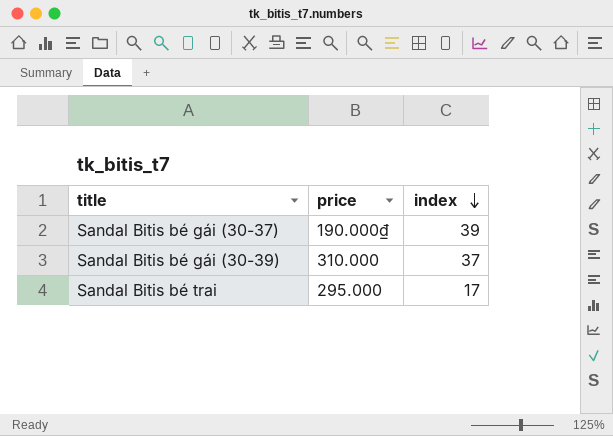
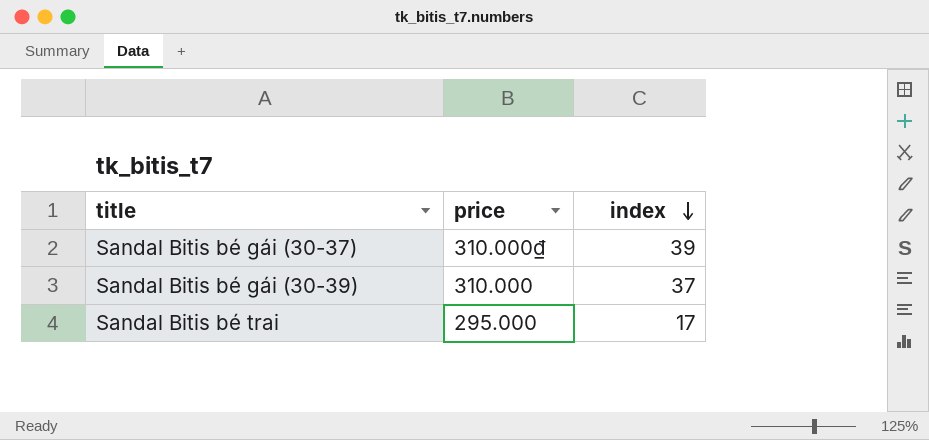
Sandal Bitis bé gái (30-37) | price: 190.000₫ -> 310.000₫

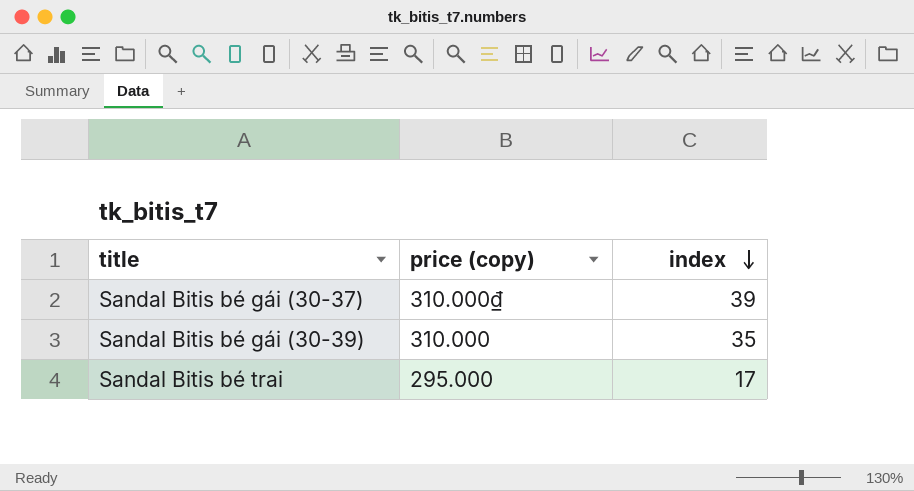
column name: price -> price (copy)
Sandal Bitis bé gái (30-39) | index: 37 -> 35

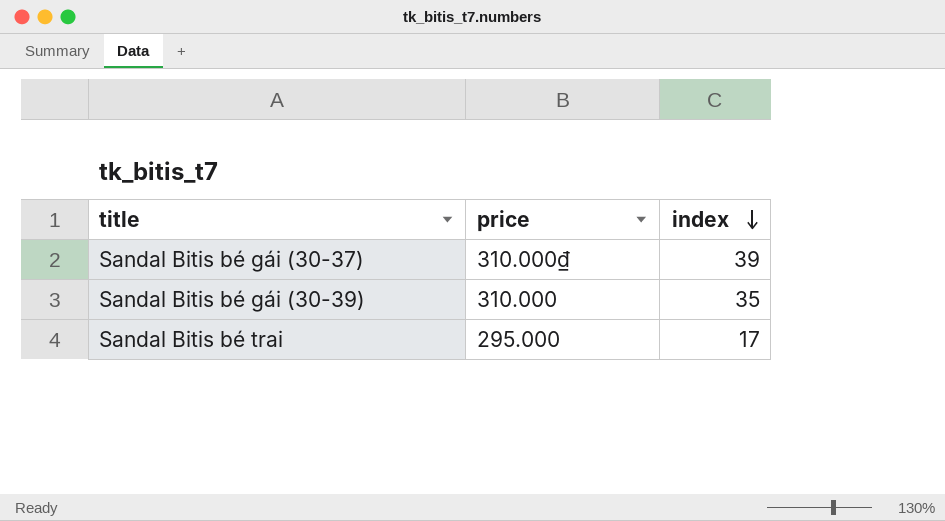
column name: price (copy) -> price

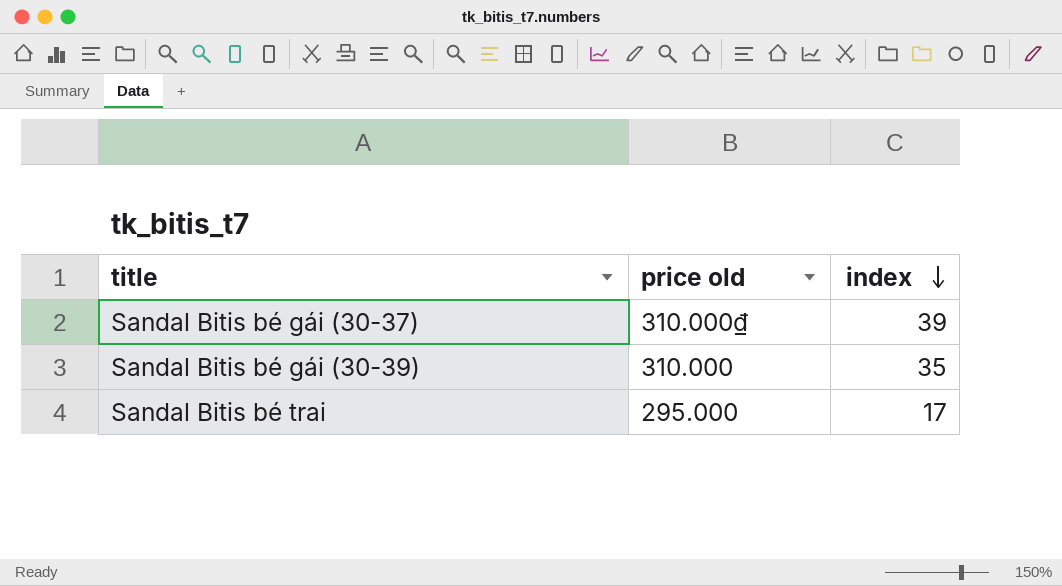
column name: price -> price old

